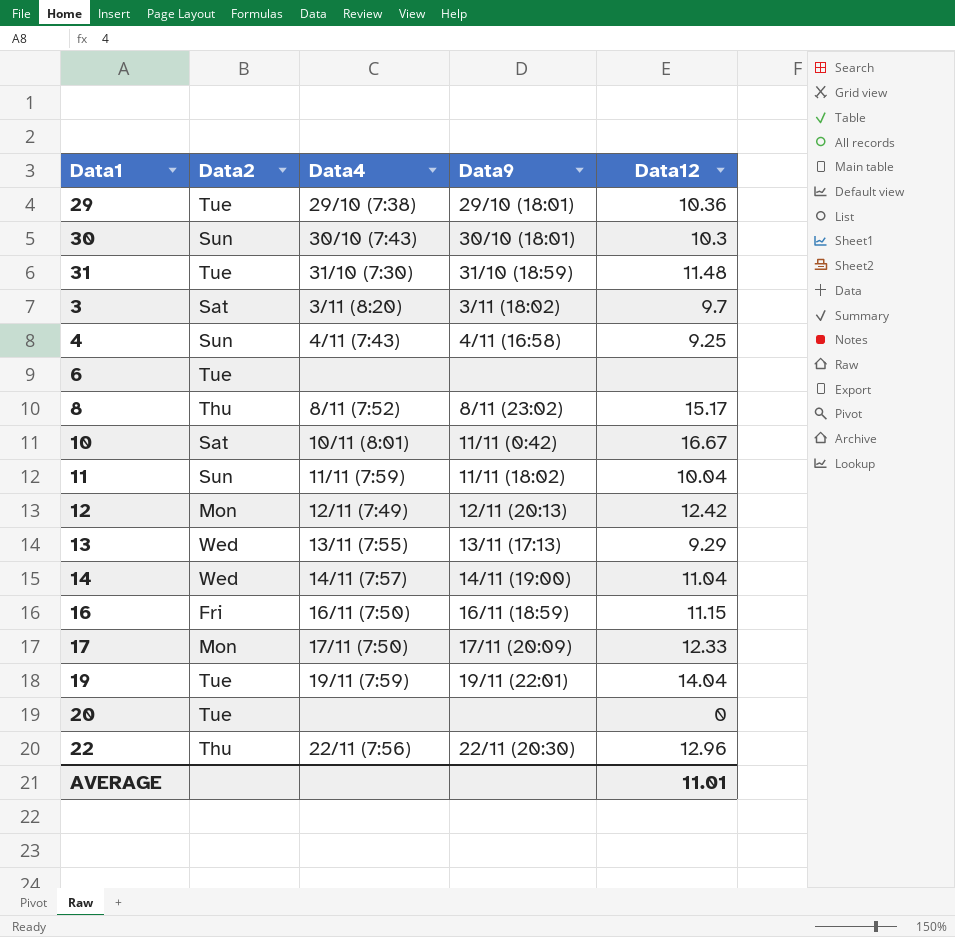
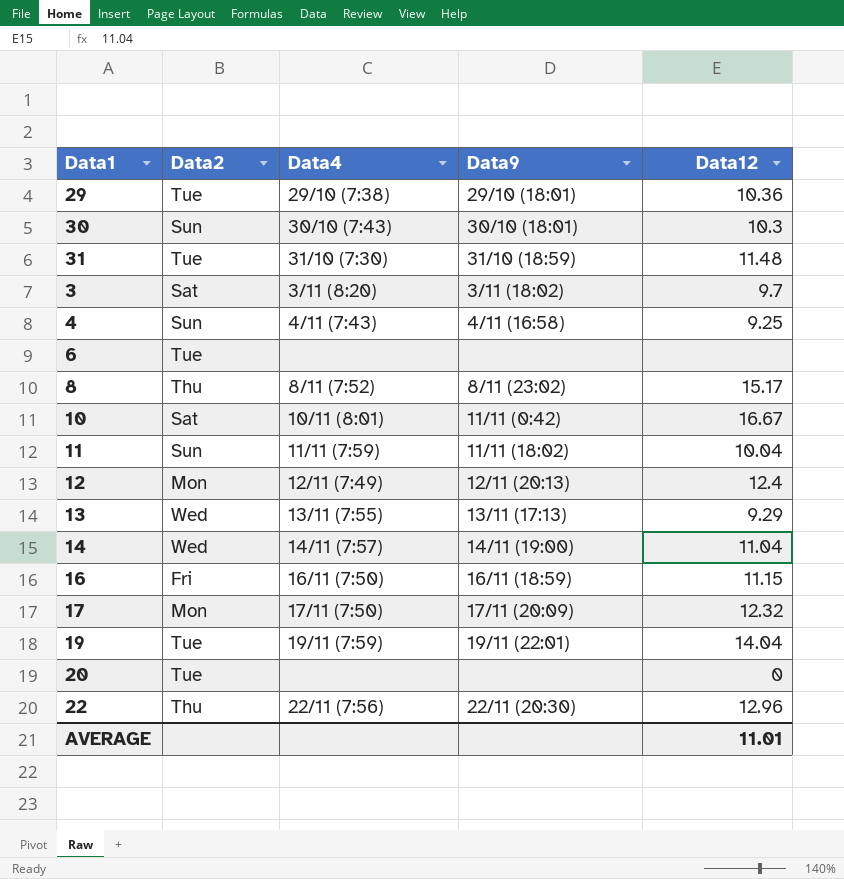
12 | Data12: 12.42 -> 12.4
17 | Data12: 12.33 -> 12.32

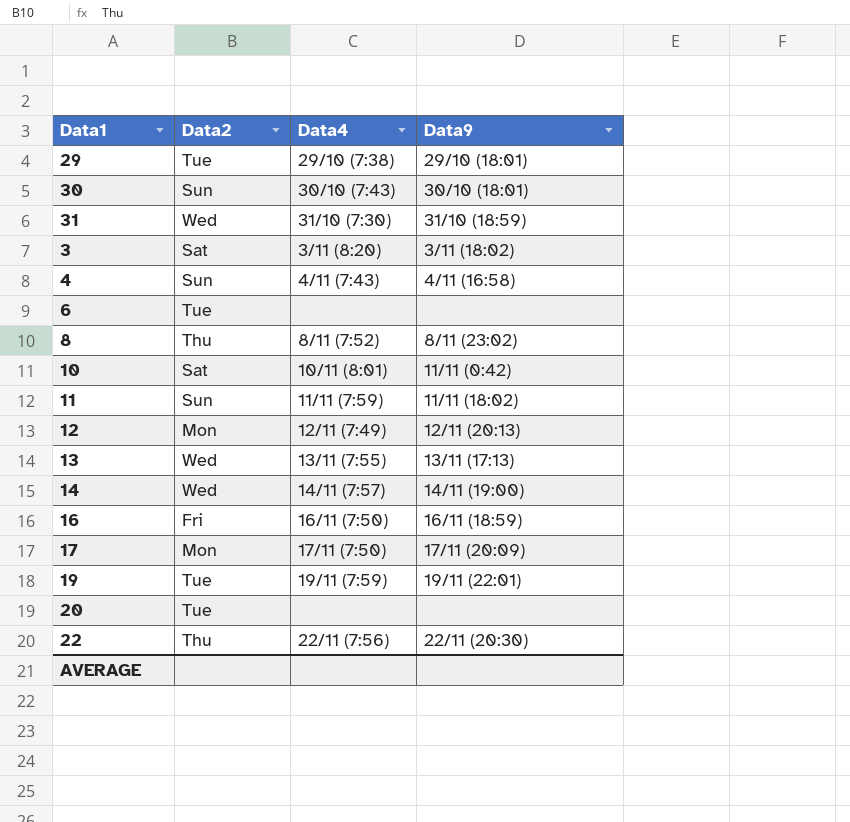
column Data12 | position: 5 -> none
31 | Data2: Tue -> Wed

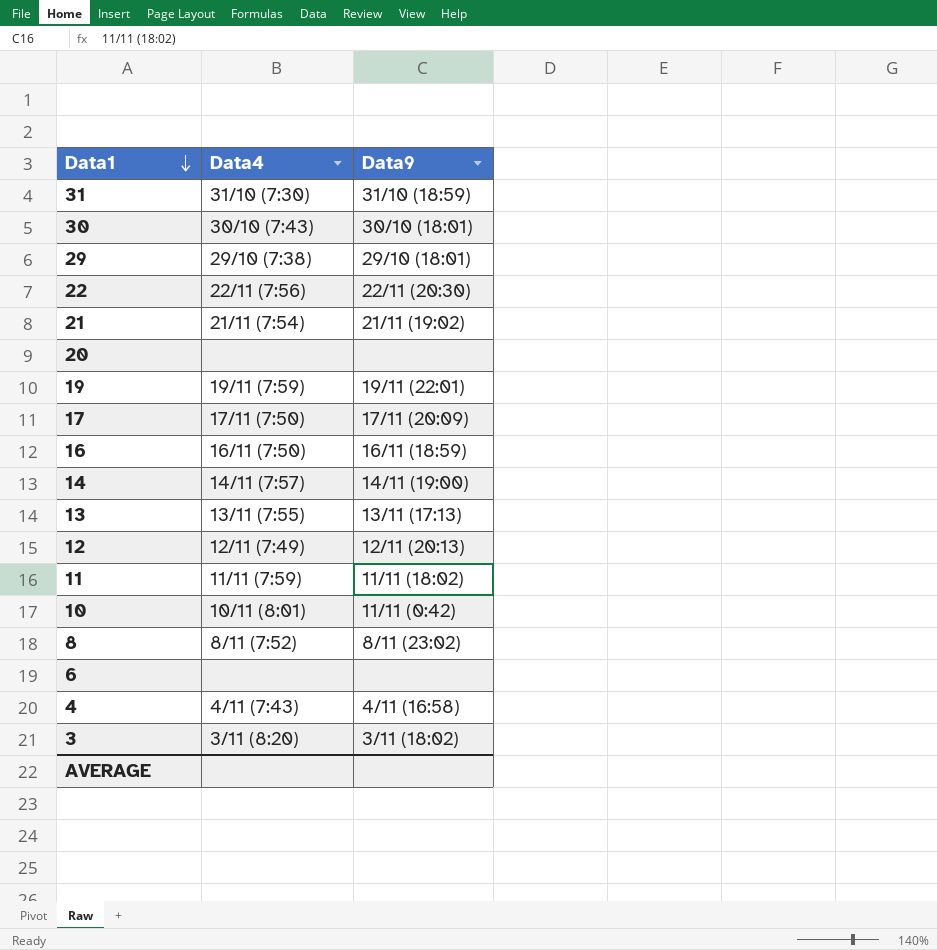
row order: none -> Data1 descending
column Data2 | position: 2 -> none
row 21: none -> 21/11 (7:54) | 21/11 (19:02)

